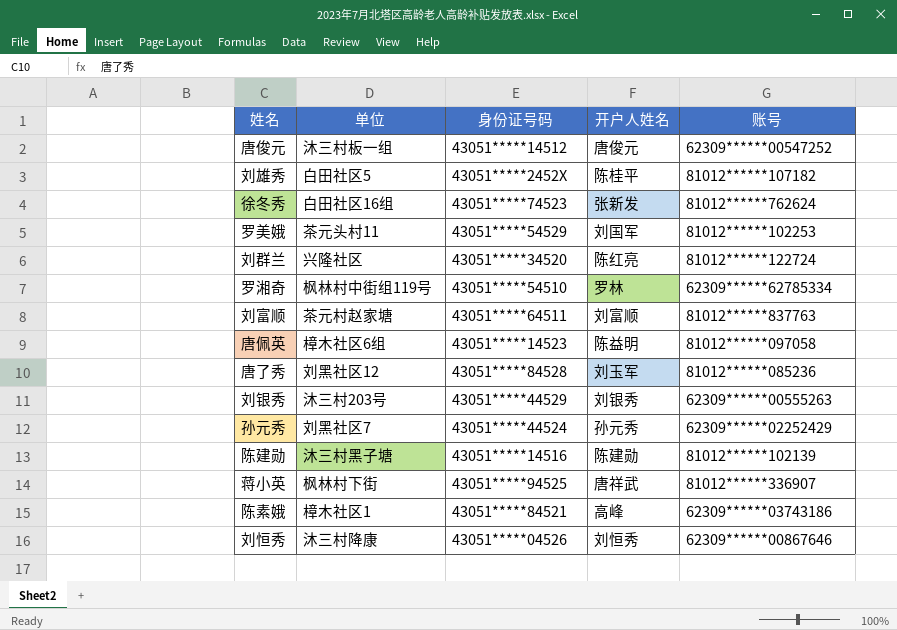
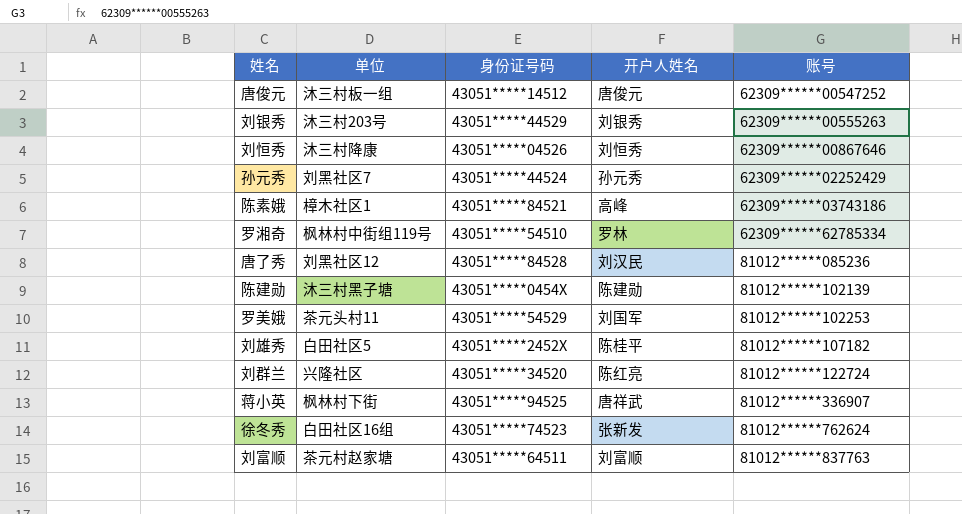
row order: none -> 账号 ascending
row 唐佩英: 樟木社区6组 | 43051*****14523 | 陈益明 | 81012******097058 -> none
唐了秀 | 开户人姓名: 刘玉军 -> 刘汉民
陈建勋 | 身份证号码: 43051*****14516 -> 43051*****0454X

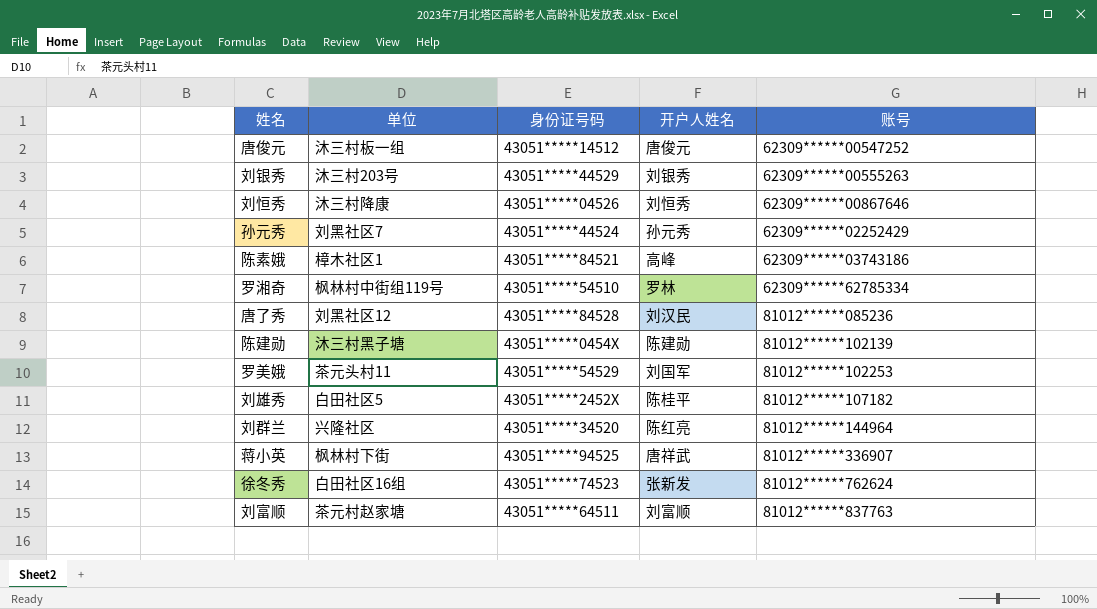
刘群兰 | 账号: 81012******122724 -> 81012******144964

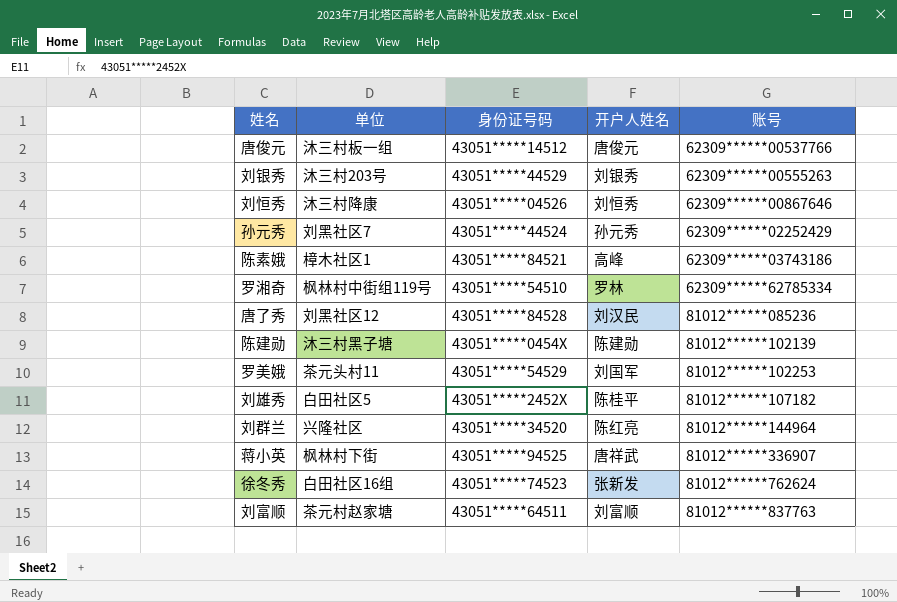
唐俊元 | 账号: 62309******00547252 -> 62309******00537766

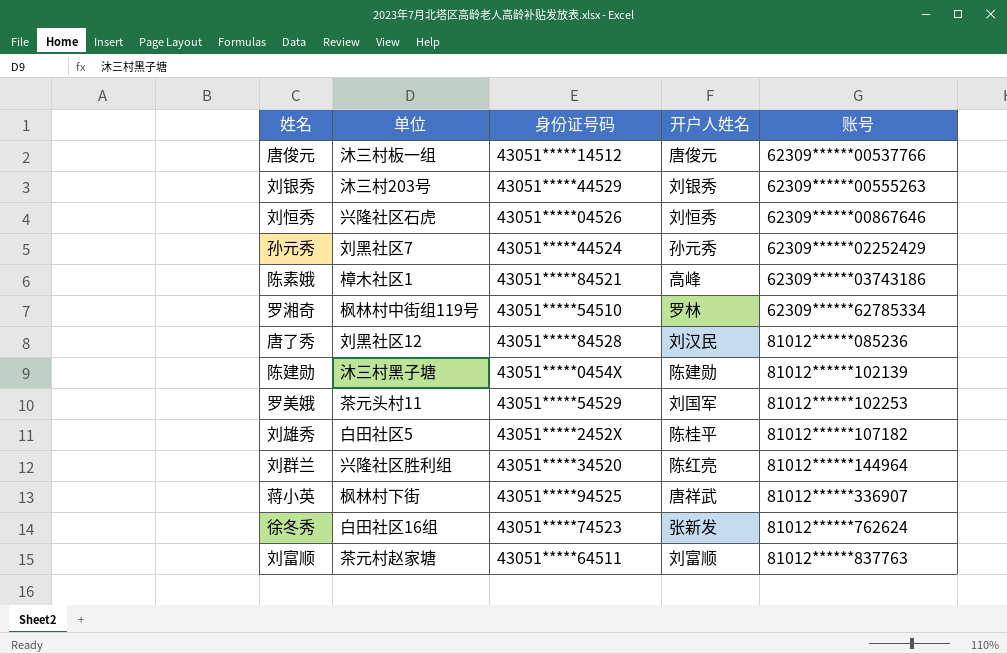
刘恒秀 | 单位: 沐三村降康 -> 兴隆社区石虎
刘群兰 | 单位: 兴隆社区 -> 兴隆社区胜利组

